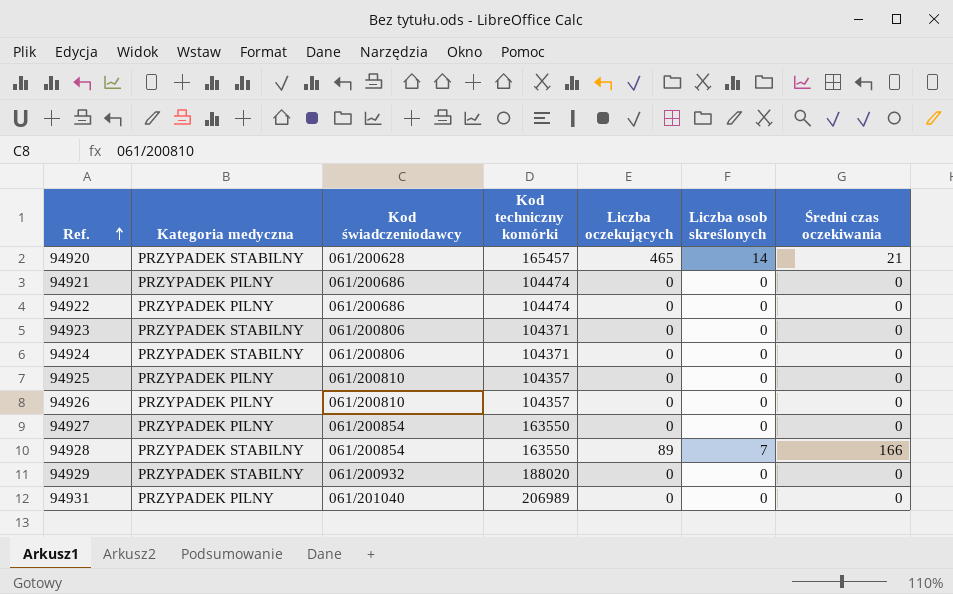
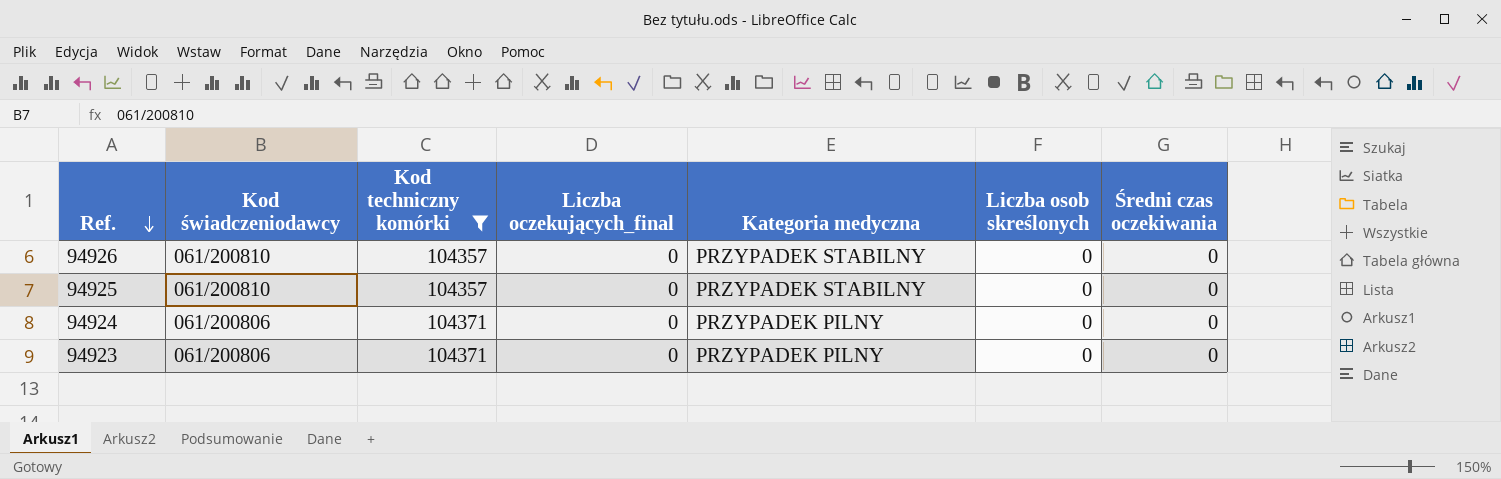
filter: none -> Kod techniczny komórki <= 104371
row order: Ref. ascending -> Ref. descending
column name: Liczba oczekujących -> Liczba oczekujących_final
column Kategoria medyczna | position: 2 -> 5
94926 | Kategoria medyczna: PRZYPADEK PILNY -> PRZYPADEK STABILNY
94925 | Kategoria medyczna: PRZYPADEK PILNY -> PRZYPADEK STABILNY
94924 | Kategoria medyczna: PRZYPADEK STABILNY -> PRZYPADEK PILNY
94923 | Kategoria medyczna: PRZYPADEK STABILNY -> PRZYPADEK PILNY

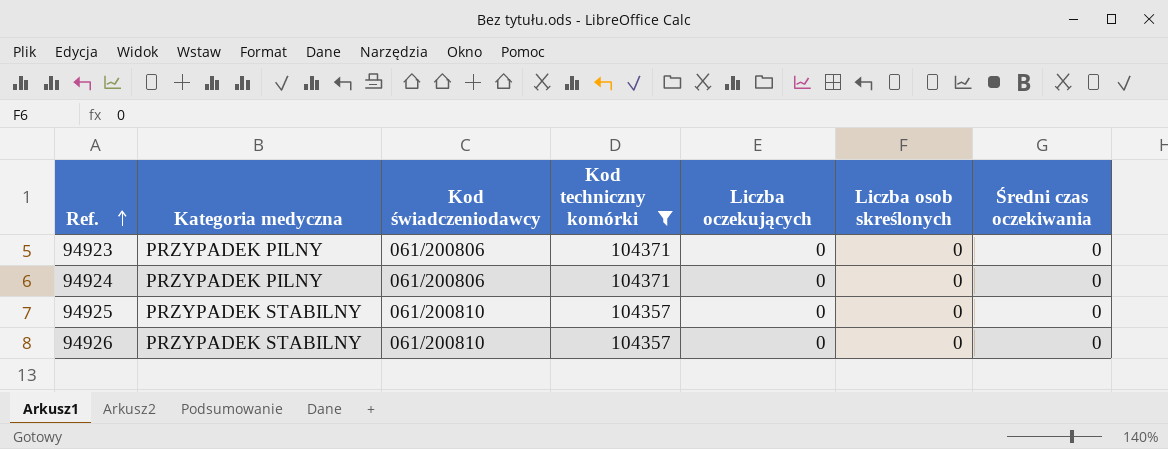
row order: Ref. descending -> Ref. ascending
column Kategoria medyczna | position: 5 -> 2
column name: Liczba oczekujących_final -> Liczba oczekujących

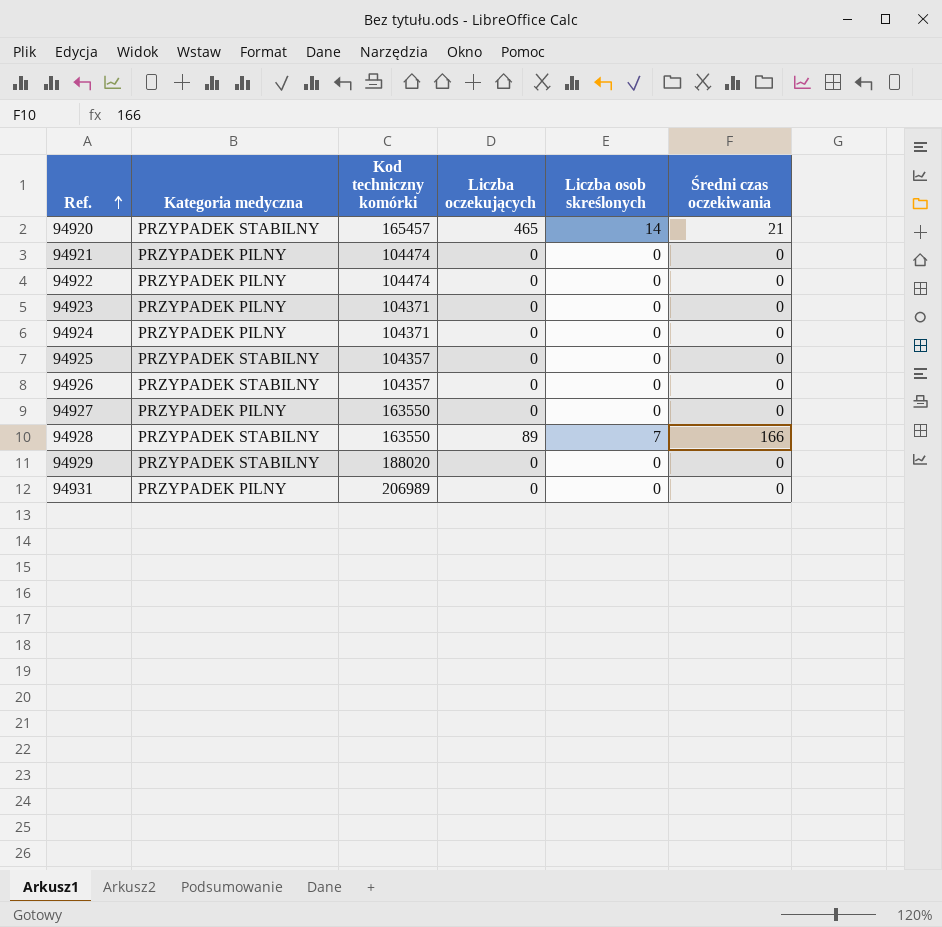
filter: Kod techniczny komórki <= 104371 -> none
column Kod świadczeniodawcy | position: 3 -> none

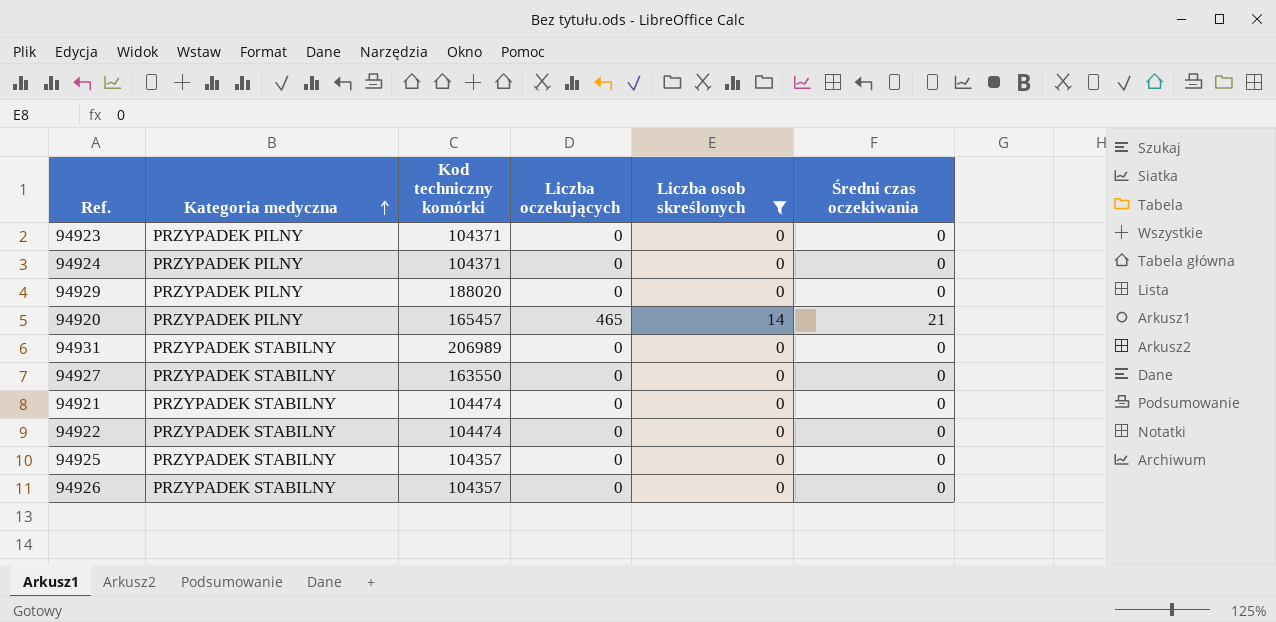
filter: none -> Liczba osob skreślonych != 7
row order: Ref. ascending -> Kategoria medyczna ascending
94929 | Kategoria medyczna: PRZYPADEK STABILNY -> PRZYPADEK PILNY
94920 | Kategoria medyczna: PRZYPADEK STABILNY -> PRZYPADEK PILNY
94931 | Kategoria medyczna: PRZYPADEK PILNY -> PRZYPADEK STABILNY
94927 | Kategoria medyczna: PRZYPADEK PILNY -> PRZYPADEK STABILNY
94921 | Kategoria medyczna: PRZYPADEK PILNY -> PRZYPADEK STABILNY
94922 | Kategoria medyczna: PRZYPADEK PILNY -> PRZYPADEK STABILNY

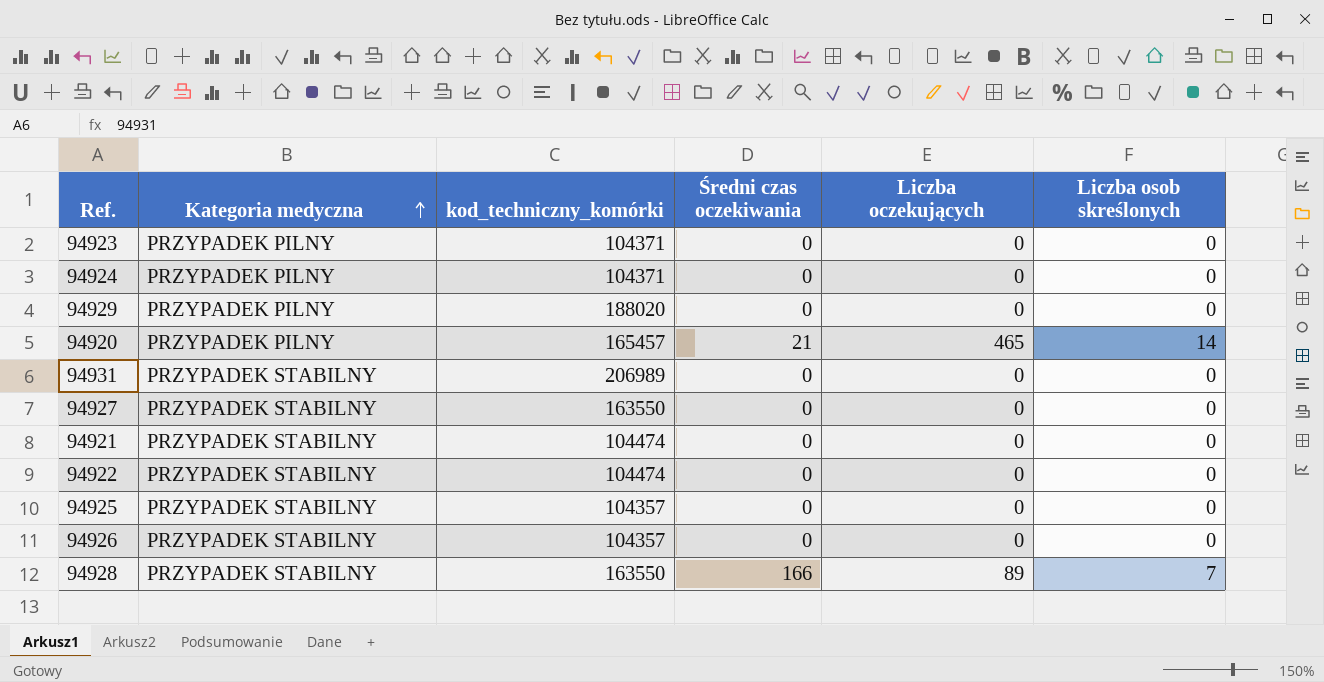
filter: Liczba osob skreślonych != 7 -> none
column name: Kod techniczny komórki -> kod_techniczny_komórki
column Średni czas oczekiwania | position: 6 -> 4

